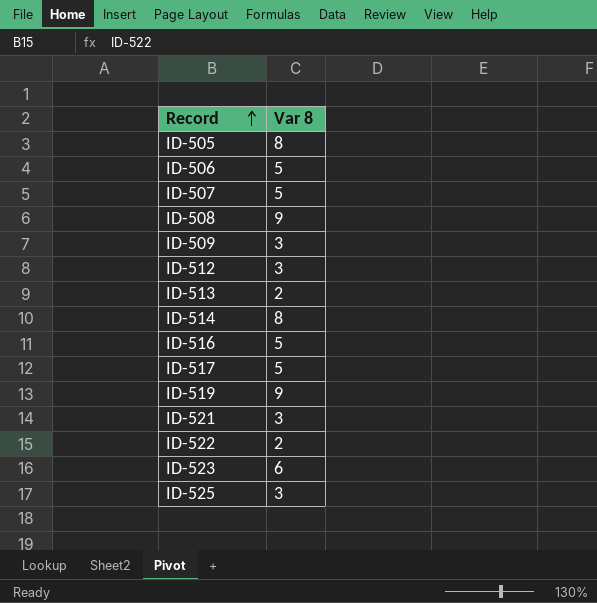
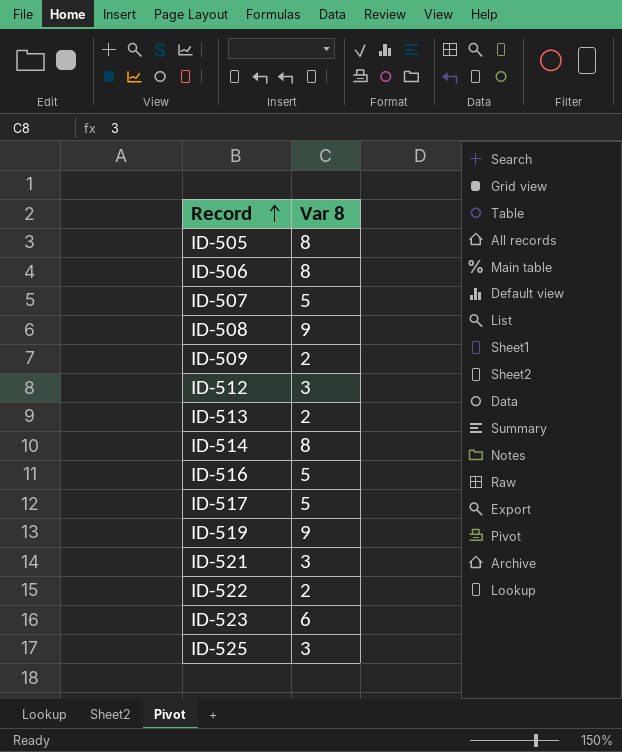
ID-506 | Var 8: 5 -> 8
ID-509 | Var 8: 3 -> 2

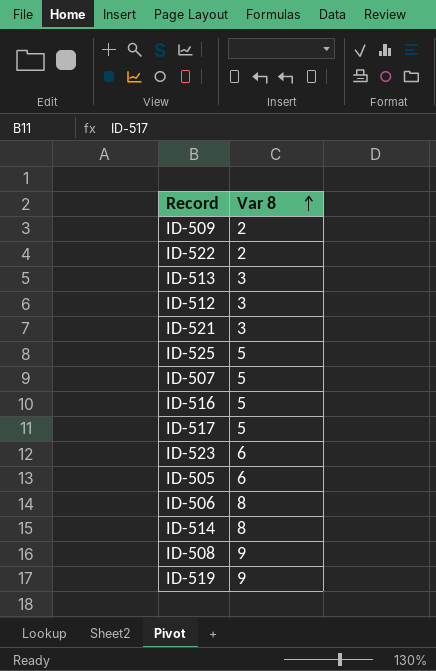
row order: Record ascending -> Var 8 ascending
ID-513 | Var 8: 2 -> 3
ID-525 | Var 8: 3 -> 5
ID-505 | Var 8: 8 -> 6

